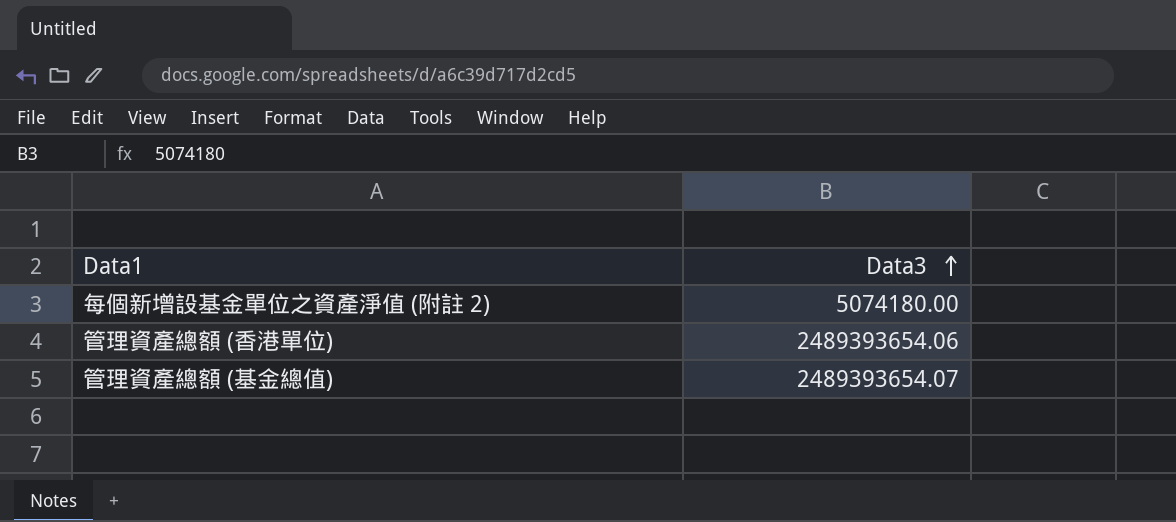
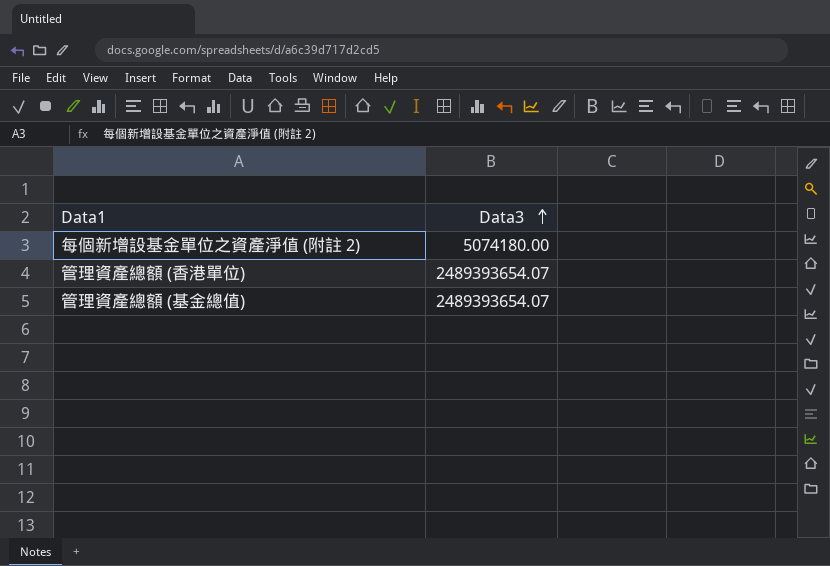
管理資產總額 (香港單位) | Data3: 2489393654.06 -> 2489393654.07

